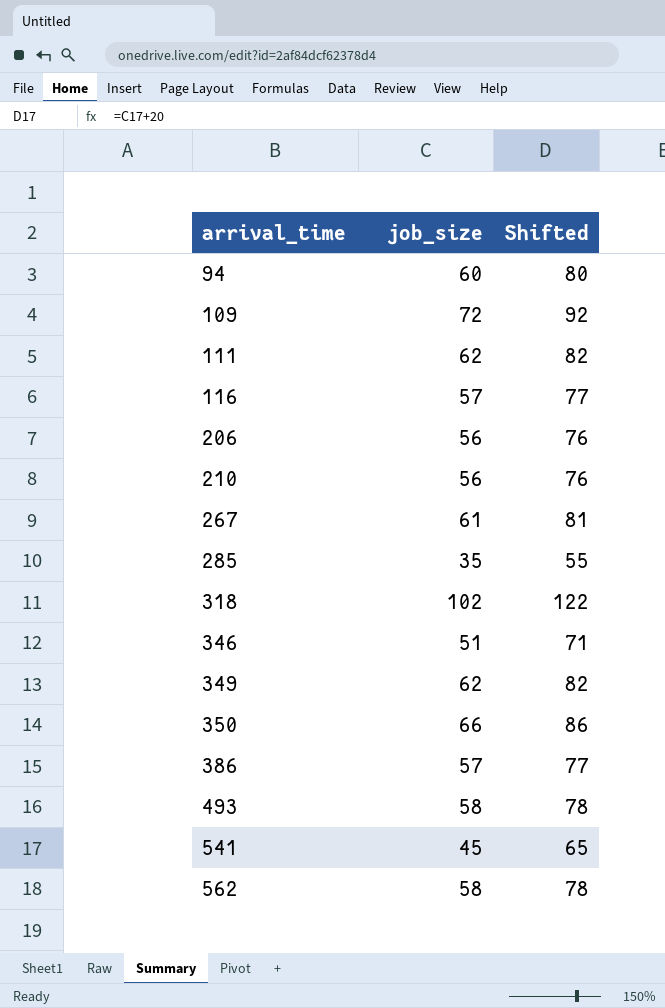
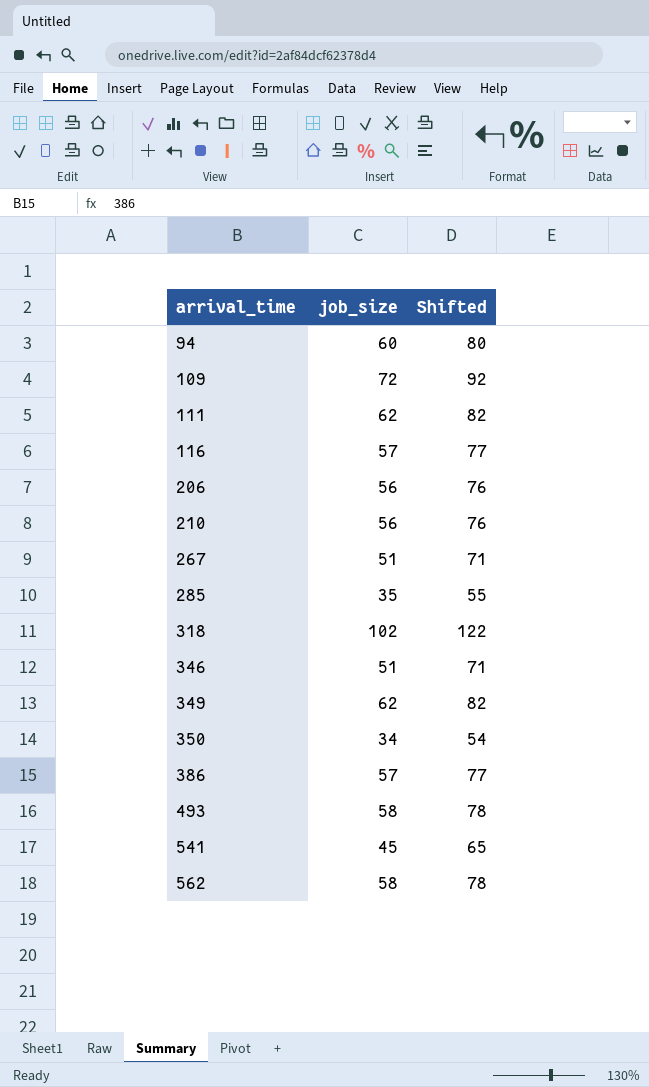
267 | job_size: 61 -> 51
267 | Shifted: 81 -> 71
350 | job_size: 66 -> 34
350 | Shifted: 86 -> 54

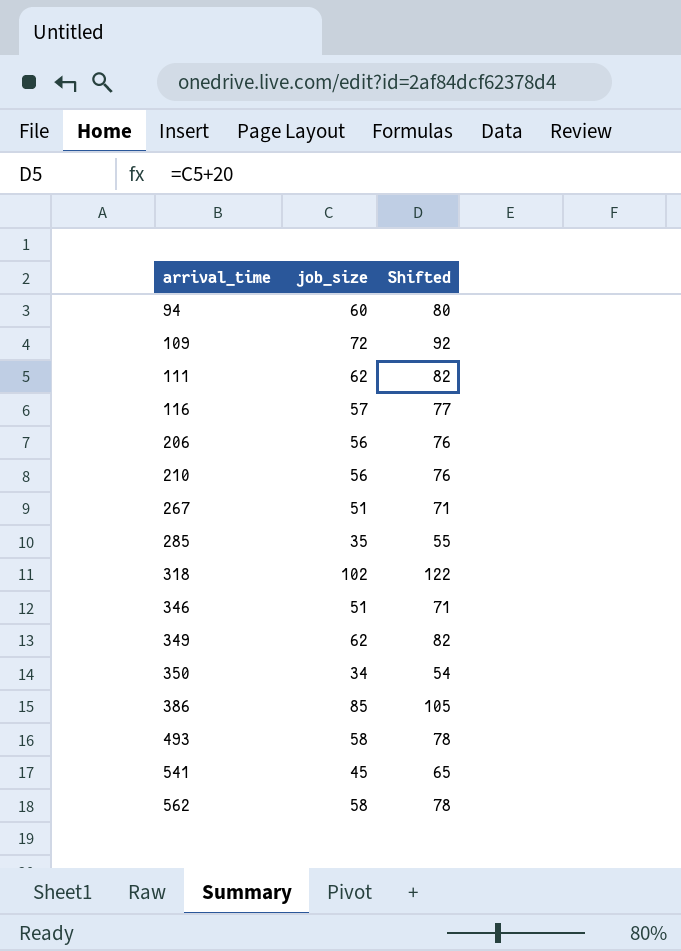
386 | job_size: 57 -> 85
386 | Shifted: 77 -> 105

